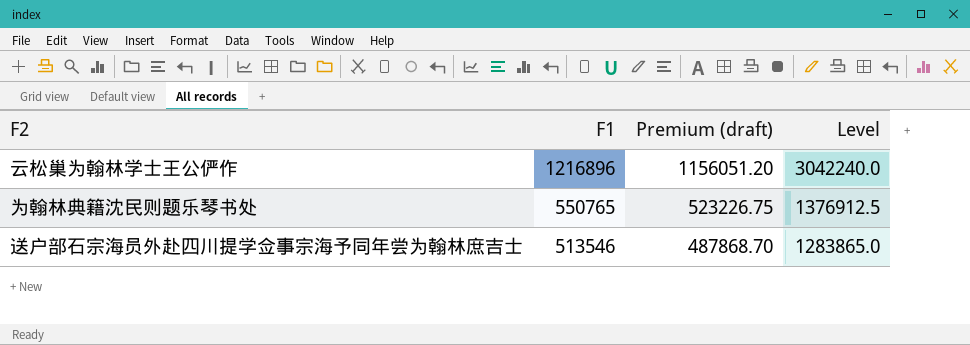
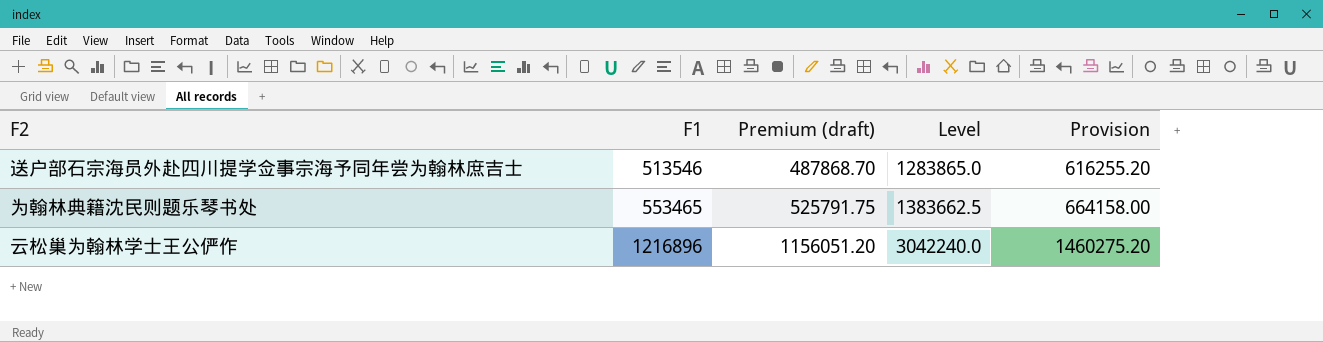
row order: F1 descending -> F1 ascending
column Provision | formula: none -> [F1] * 1.2
为翰林典籍沈民则题乐琴书处 | F1: 550765 -> 553465
为翰林典籍沈民则题乐琴书处 | Premium (draft): 523226.75 -> 525791.75
为翰林典籍沈民则题乐琴书处 | Level: 1376912.5 -> 1383662.5

